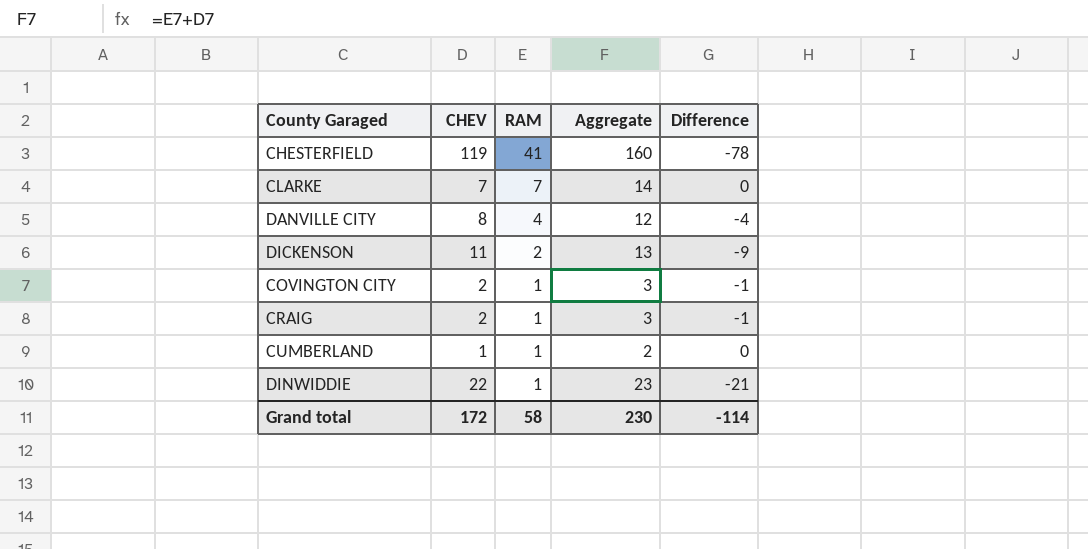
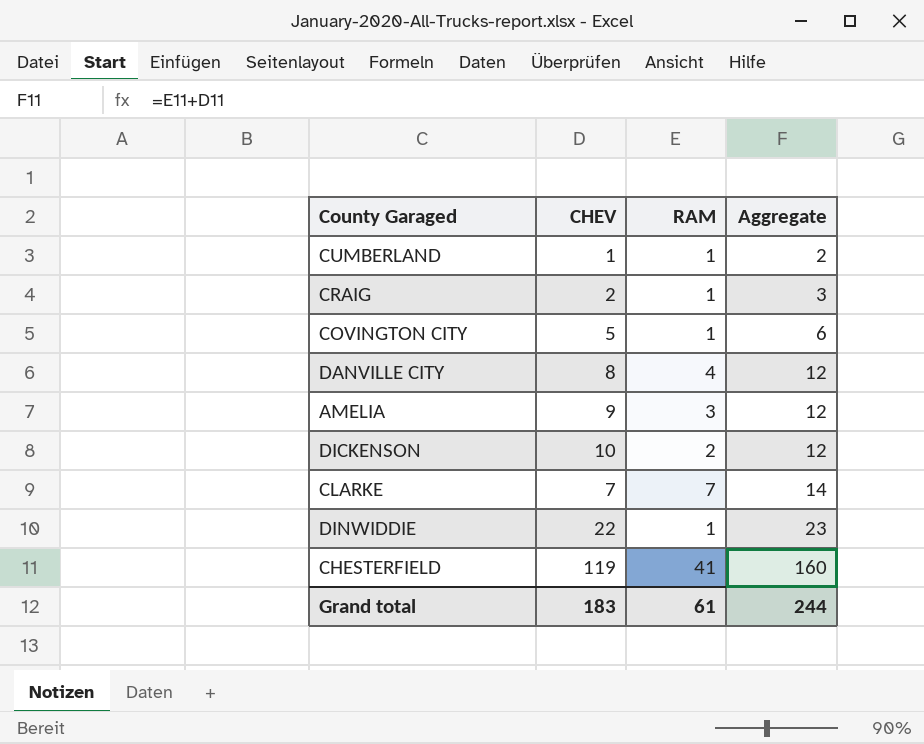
row order: RAM descending -> Aggregate ascending
column Difference | formula: [RAM] - [CHEV] -> none
COVINGTON CITY | CHEV: 2 -> 5
COVINGTON CITY | Aggregate: 3 -> 6
row AMELIA: none -> 9 | 3 | 12
DICKENSON | CHEV: 11 -> 10
DICKENSON | Aggregate: 13 -> 12
Grand total | CHEV: 172 -> 183
Grand total | RAM: 58 -> 61
Grand total | Aggregate: 230 -> 244

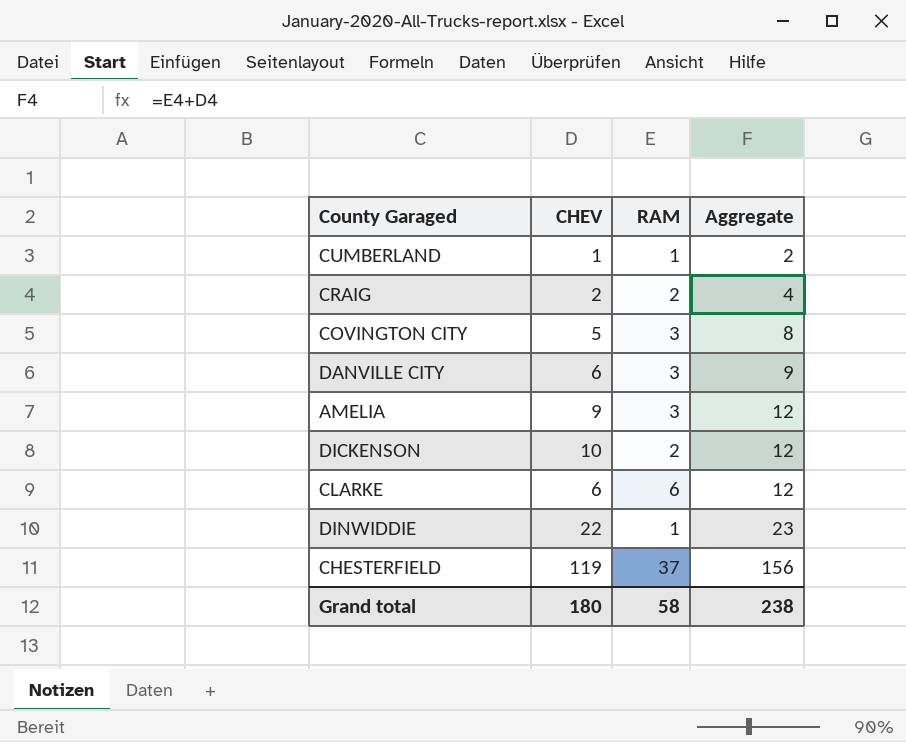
CRAIG | RAM: 1 -> 2
CRAIG | Aggregate: 3 -> 4
COVINGTON CITY | RAM: 1 -> 3
COVINGTON CITY | Aggregate: 6 -> 8
DANVILLE CITY | CHEV: 8 -> 6
DANVILLE CITY | RAM: 4 -> 3
DANVILLE CITY | Aggregate: 12 -> 9
CLARKE | CHEV: 7 -> 6
CLARKE | RAM: 7 -> 6
CLARKE | Aggregate: 14 -> 12
CHESTERFIELD | RAM: 41 -> 37
CHESTERFIELD | Aggregate: 160 -> 156
Grand total | CHEV: 183 -> 180
Grand total | RAM: 61 -> 58
Grand total | Aggregate: 244 -> 238

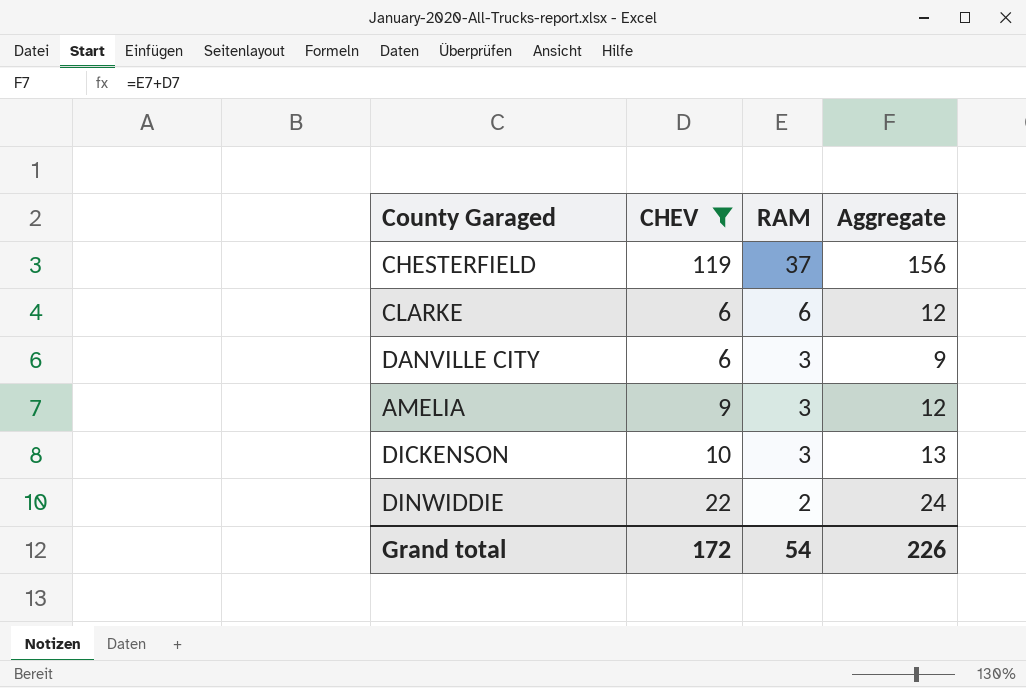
filter: none -> CHEV >= 6
row order: Aggregate ascending -> RAM descending
DICKENSON | RAM: 2 -> 3
DICKENSON | Aggregate: 12 -> 13
DINWIDDIE | RAM: 1 -> 2
DINWIDDIE | Aggregate: 23 -> 24
Grand total | CHEV: 180 -> 172
Grand total | RAM: 58 -> 54
Grand total | Aggregate: 238 -> 226

